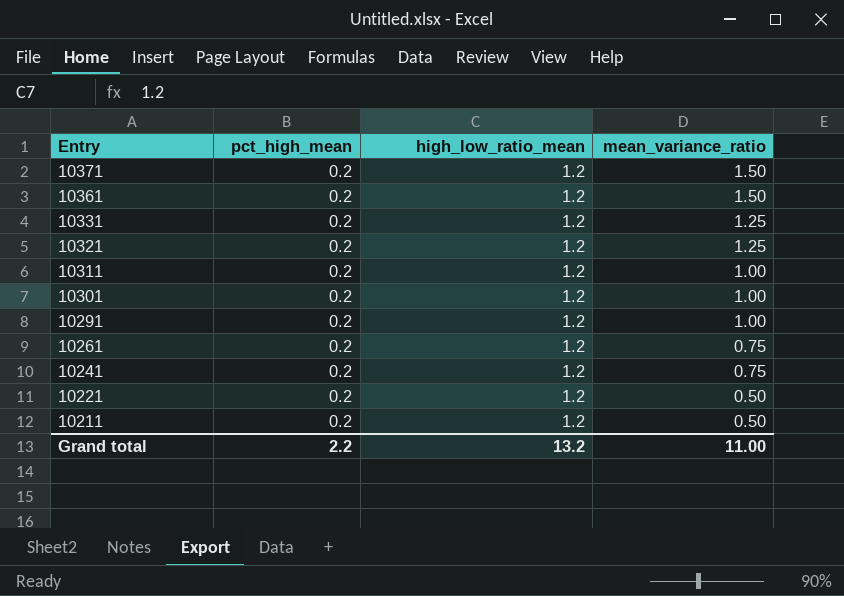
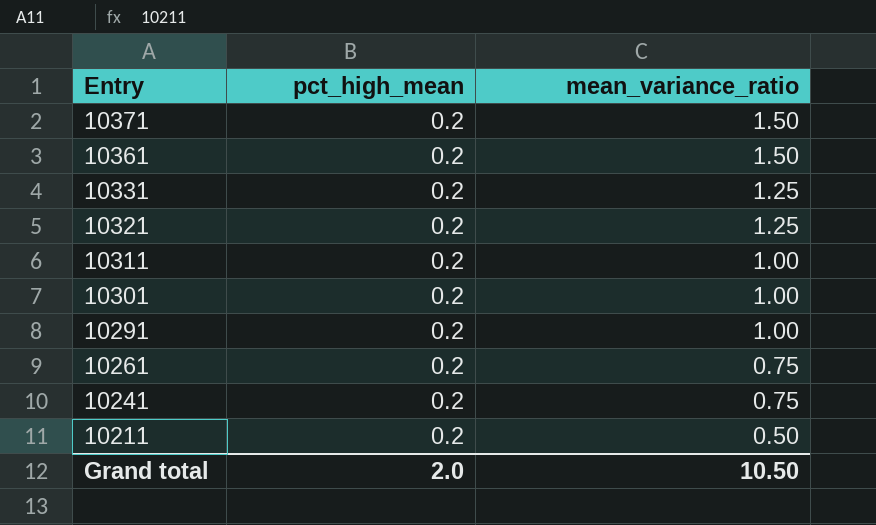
column high_low_ratio_mean | position: 3 -> none
row 10221: 0.2 | 1.2 | 0.50 -> none
Grand total | pct_high_mean: 2.2 -> 2.0
Grand total | mean_variance_ratio: 11.00 -> 10.50

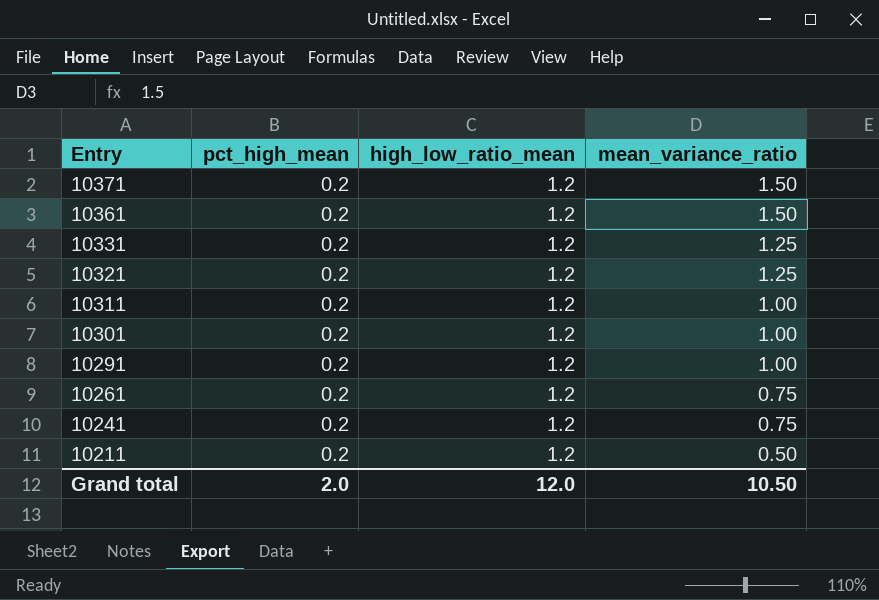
column high_low_ratio_mean | position: none -> 3

